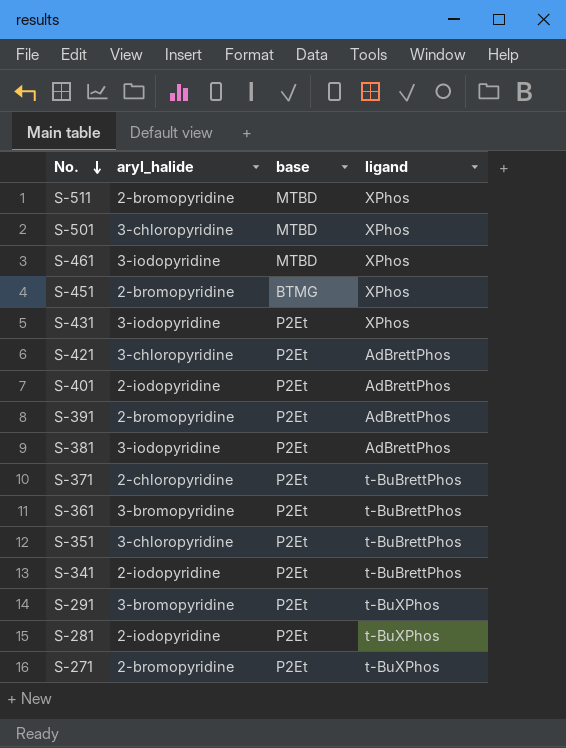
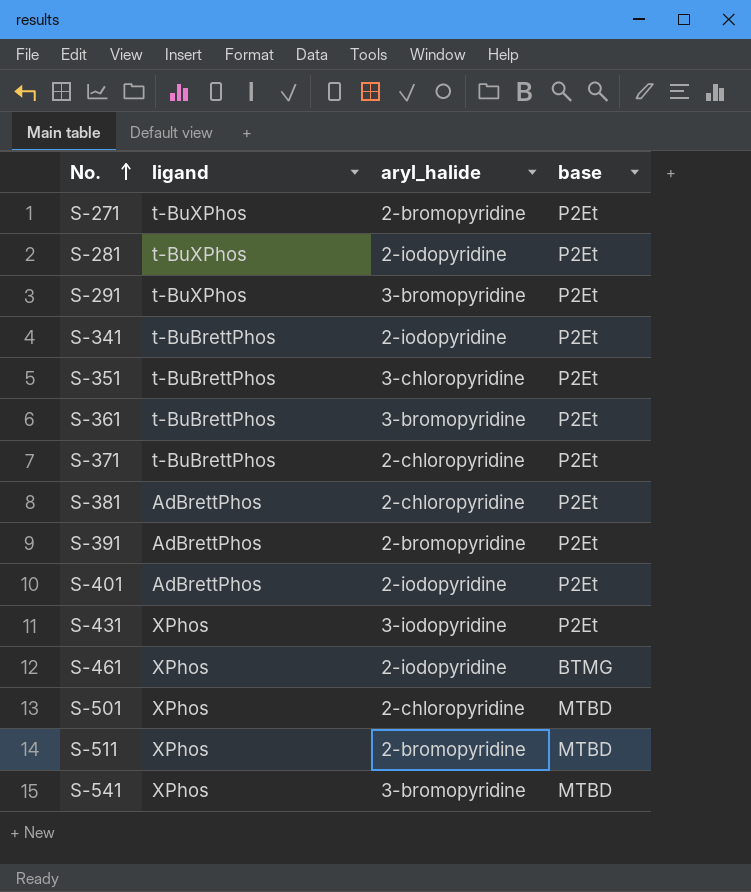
row order: No. descending -> No. ascending
column ligand | position: 4 -> 2
row S-451: 2-bromopyridine | BTMG | XPhos -> none
row S-421: 3-chloropyridine | P2Et | AdBrettPhos -> none
S-381 | aryl_halide: 3-iodopyridine -> 2-chloropyridine
S-461 | aryl_halide: 3-iodopyridine -> 2-iodopyridine
S-461 | base: MTBD -> BTMG
S-501 | aryl_halide: 3-chloropyridine -> 2-chloropyridine
row S-541: none -> XPhos | 3-bromopyridine | MTBD

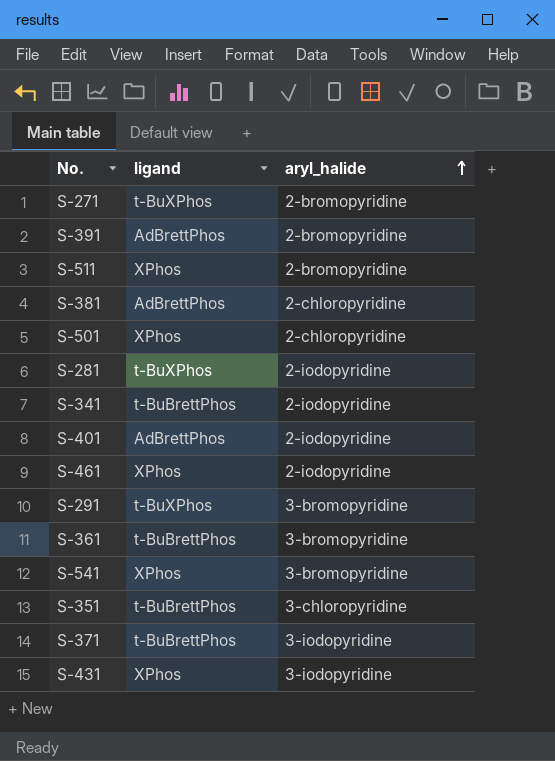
row order: No. ascending -> aryl_halide ascending
column base | position: 4 -> none
S-371 | aryl_halide: 2-chloropyridine -> 3-iodopyridine

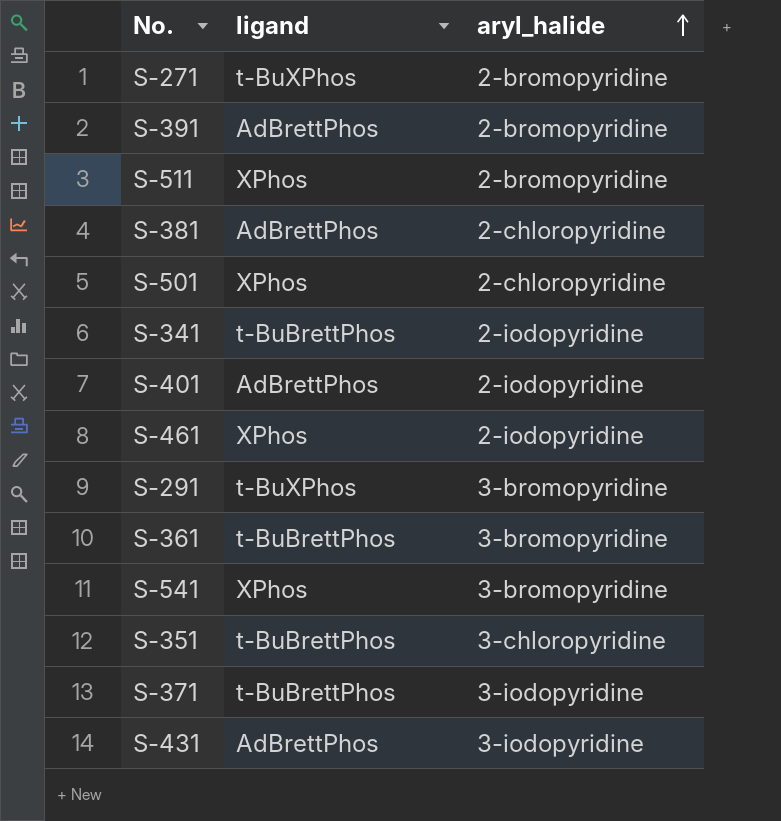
row S-281: t-BuXPhos | 2-iodopyridine -> none
S-431 | ligand: XPhos -> AdBrettPhos

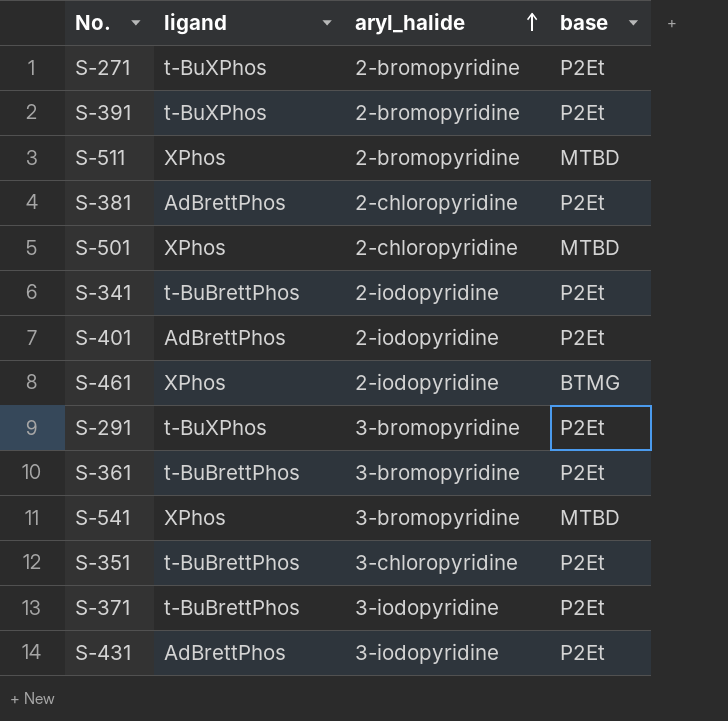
column base | position: none -> 4
S-391 | ligand: AdBrettPhos -> t-BuXPhos

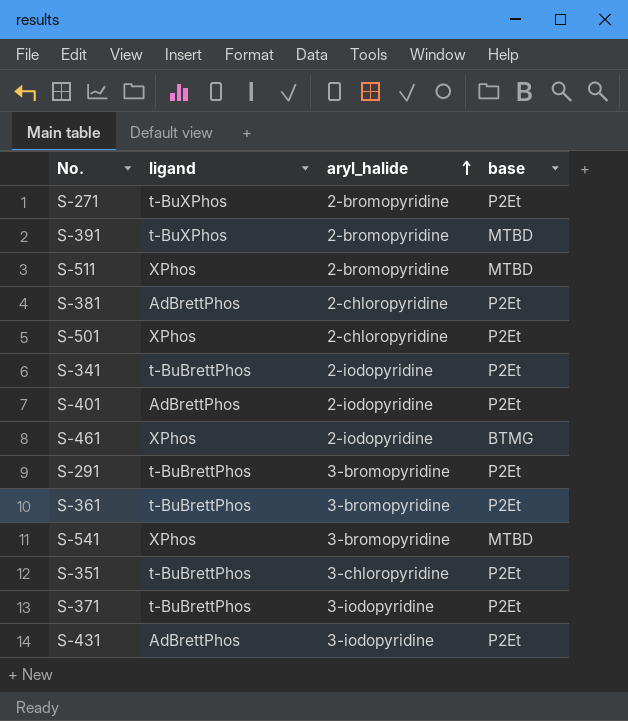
S-391 | base: P2Et -> MTBD
S-501 | base: MTBD -> P2Et
S-291 | ligand: t-BuXPhos -> t-BuBrettPhos

